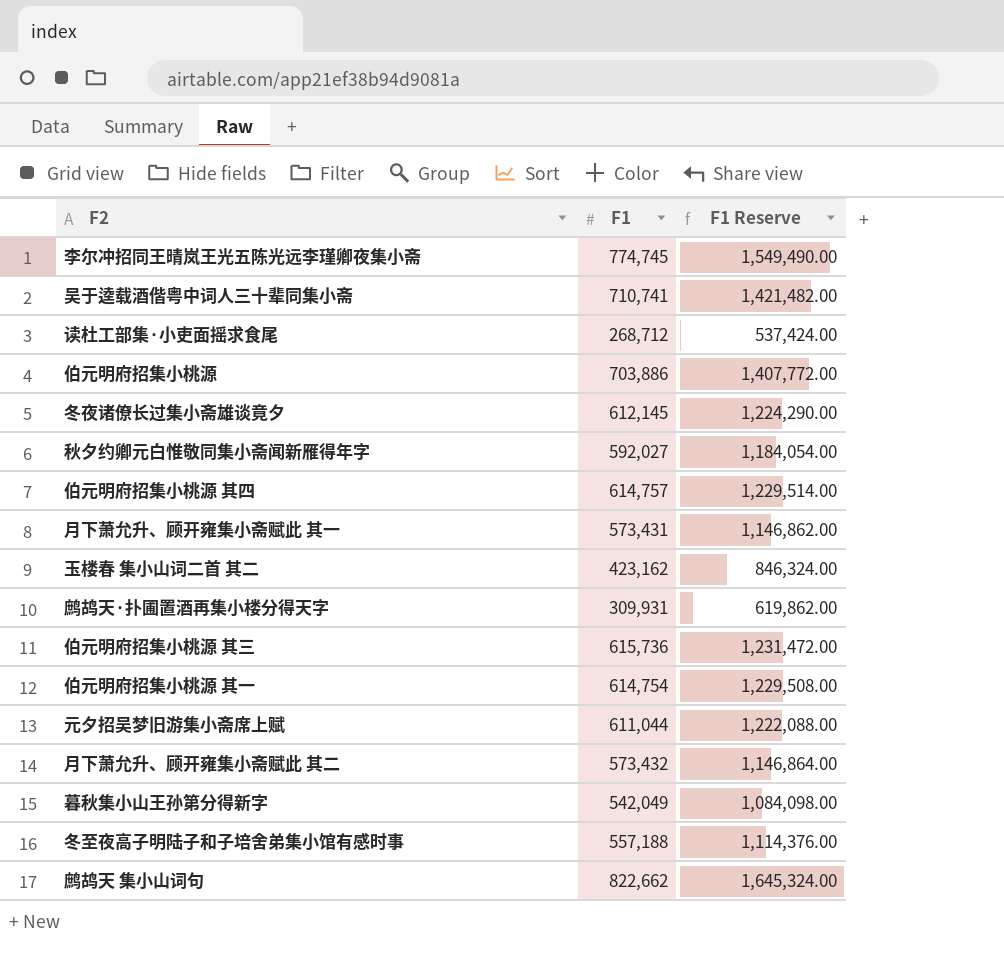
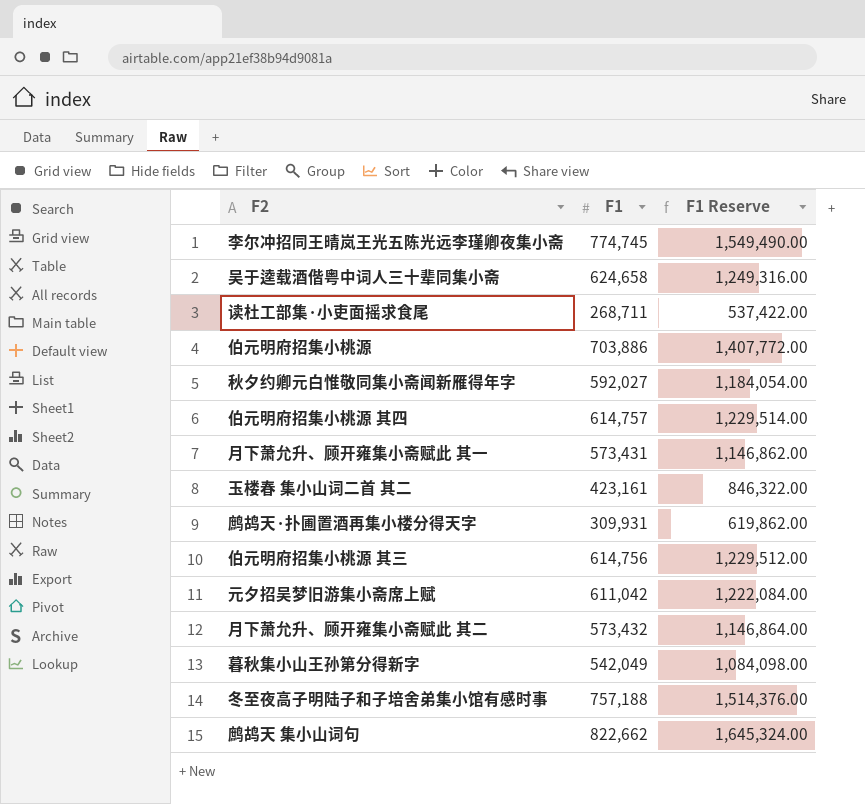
row 冬夜诸僚长过集小斋雄谈竟夕: 612,145 | 1,224,290.00 -> none
row 伯元明府招集小桃源 其一: 614,754 | 1,229,508.00 -> none
吴于逵载酒偕粤中词人三十辈同集小斋 | F1: 710,741 -> 624,658
吴于逵载酒偕粤中词人三十辈同集小斋 | F1 Reserve: 1,421,482.00 -> 1,249,316.00
读杜工部集·小吏面摇求食尾 | F1: 268,712 -> 268,711
读杜工部集·小吏面摇求食尾 | F1 Reserve: 537,424.00 -> 537,422.00
玉楼春 集小山词二首 其二 | F1: 423,162 -> 423,161
玉楼春 集小山词二首 其二 | F1 Reserve: 846,324.00 -> 846,322.00
伯元明府招集小桃源 其三 | F1: 615,736 -> 614,756
伯元明府招集小桃源 其三 | F1 Reserve: 1,231,472.00 -> 1,229,512.00
元夕招吴梦旧游集小斋席上赋 | F1: 611,044 -> 611,042
元夕招吴梦旧游集小斋席上赋 | F1 Reserve: 1,222,088.00 -> 1,222,084.00
冬至夜高子明陆子和子培舍弟集小馆有感时事 | F1: 557,188 -> 757,188
冬至夜高子明陆子和子培舍弟集小馆有感时事 | F1 Reserve: 1,114,376.00 -> 1,514,376.00

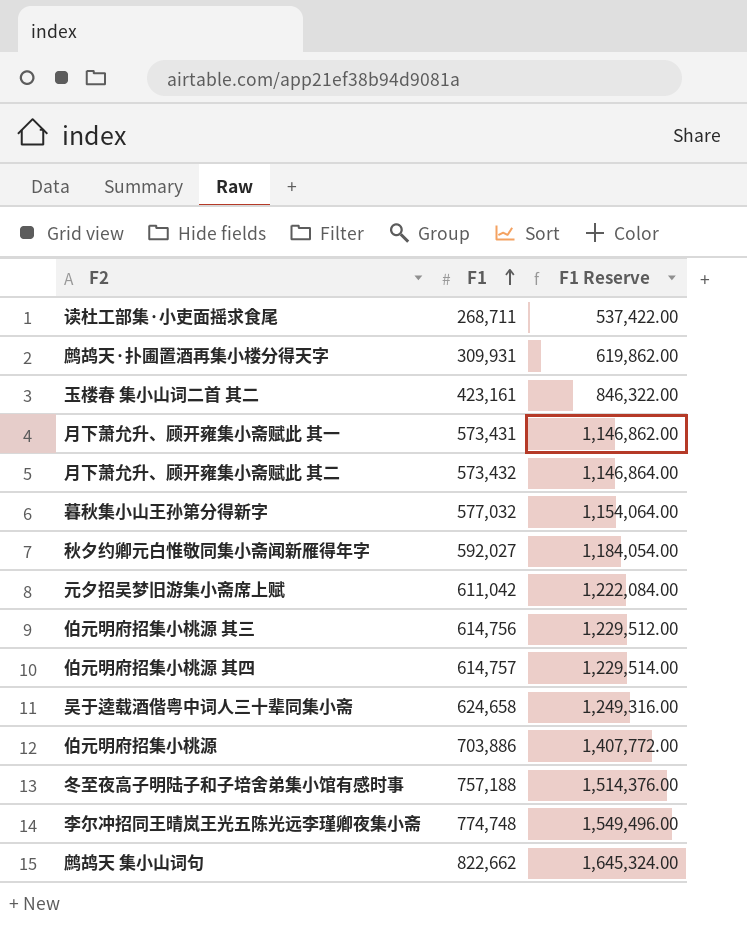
row order: none -> F1 ascending
暮秋集小山王孙第分得新字 | F1: 542,049 -> 577,032
暮秋集小山王孙第分得新字 | F1 Reserve: 1,084,098.00 -> 1,154,064.00
李尔冲招同王晴岚王光五陈光远李瑾卿夜集小斋 | F1: 774,745 -> 774,748
李尔冲招同王晴岚王光五陈光远李瑾卿夜集小斋 | F1 Reserve: 1,549,490.00 -> 1,549,496.00

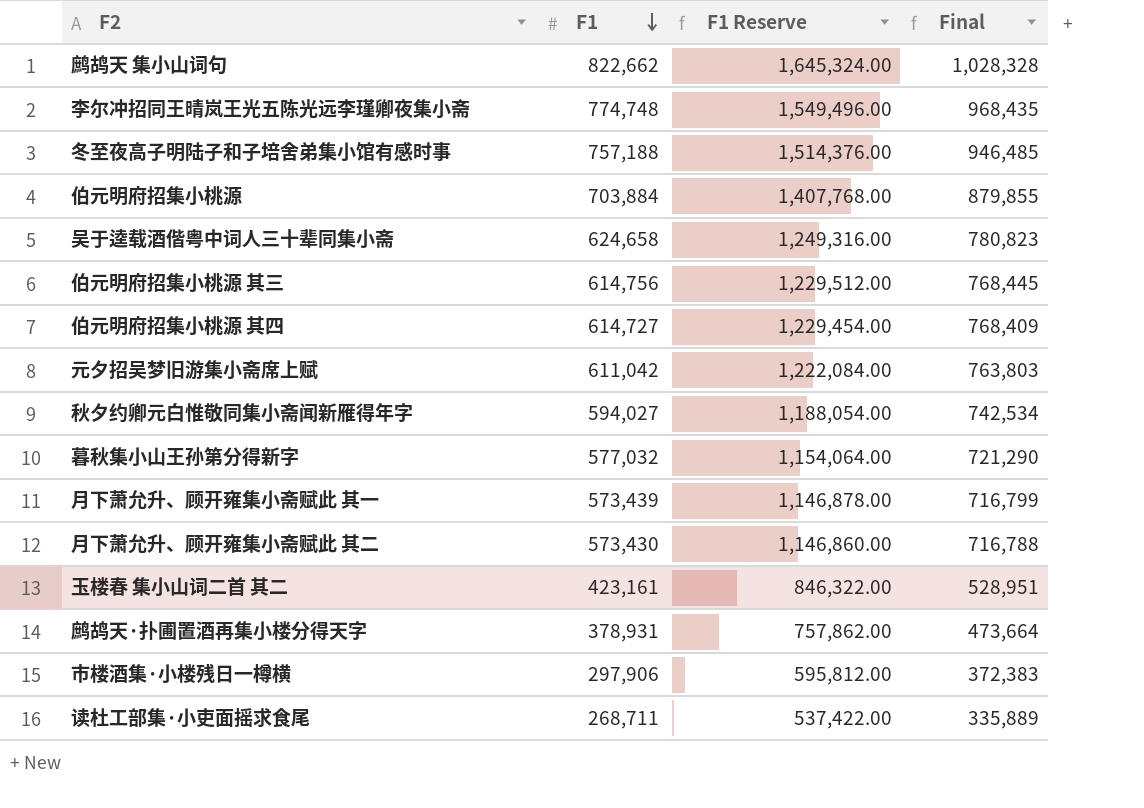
row order: F1 ascending -> F1 descending
column Final | formula: none -> [F1] * 1.25
伯元明府招集小桃源 | F1: 703,886 -> 703,884
伯元明府招集小桃源 | F1 Reserve: 1,407,772.00 -> 1,407,768.00
伯元明府招集小桃源 其四 | F1: 614,757 -> 614,727
伯元明府招集小桃源 其四 | F1 Reserve: 1,229,514.00 -> 1,229,454.00
秋夕约卿元白惟敬同集小斋闻新雁得年字 | F1: 592,027 -> 594,027
秋夕约卿元白惟敬同集小斋闻新雁得年字 | F1 Reserve: 1,184,054.00 -> 1,188,054.00
月下萧允升、顾开雍集小斋赋此 其一 | F1: 573,431 -> 573,439
月下萧允升、顾开雍集小斋赋此 其一 | F1 Reserve: 1,146,862.00 -> 1,146,878.00
月下萧允升、顾开雍集小斋赋此 其二 | F1: 573,432 -> 573,430
月下萧允升、顾开雍集小斋赋此 其二 | F1 Reserve: 1,146,864.00 -> 1,146,860.00
鹧鸪天·扑圃置酒再集小楼分得天字 | F1: 309,931 -> 378,931
鹧鸪天·扑圃置酒再集小楼分得天字 | F1 Reserve: 619,862.00 -> 757,862.00
row 市楼酒集·小楼残日一樽横: none -> 297,906 | 595,812.00 | 372,383

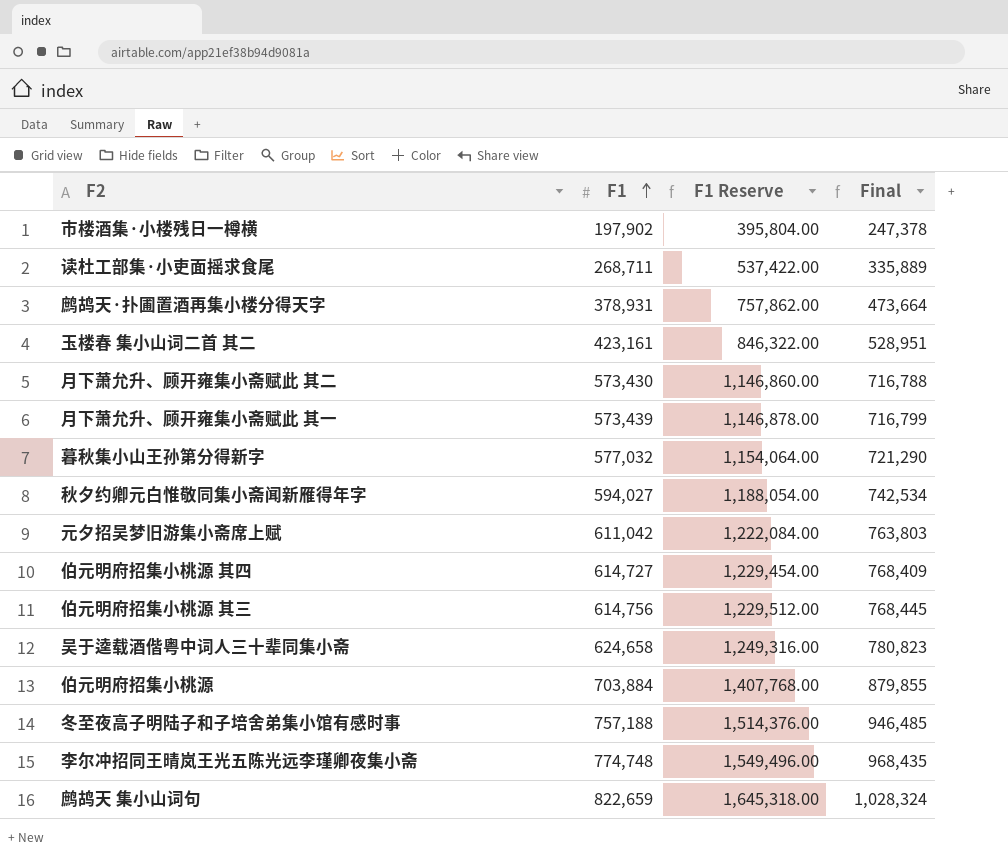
row order: F1 descending -> F1 ascending
市楼酒集·小楼残日一樽横 | F1: 297,906 -> 197,902
市楼酒集·小楼残日一樽横 | F1 Reserve: 595,812.00 -> 395,804.00
市楼酒集·小楼残日一樽横 | Final: 372,383 -> 247,378
鹧鸪天 集小山词句 | F1: 822,662 -> 822,659
鹧鸪天 集小山词句 | F1 Reserve: 1,645,324.00 -> 1,645,318.00
鹧鸪天 集小山词句 | Final: 1,028,328 -> 1,028,324

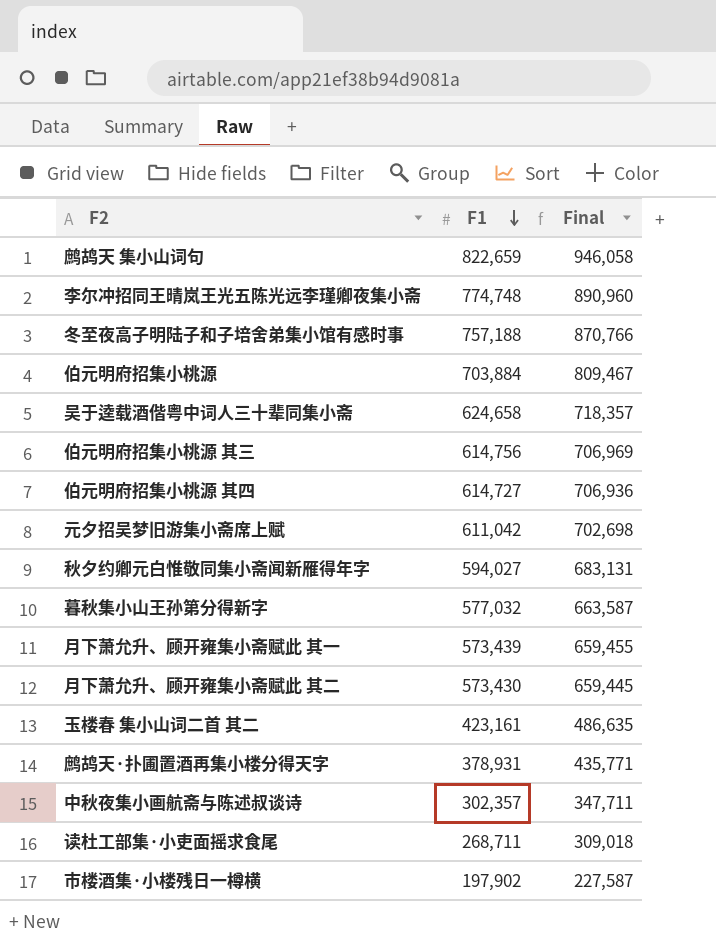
row order: F1 ascending -> F1 descending
column F1 Reserve | formula: [F1] * 2 -> none
column Final | formula: [F1] * 1.25 -> [F1] * 1.15
row 中秋夜集小画航斋与陈述叔谈诗: none -> 302,357 | 347,711

